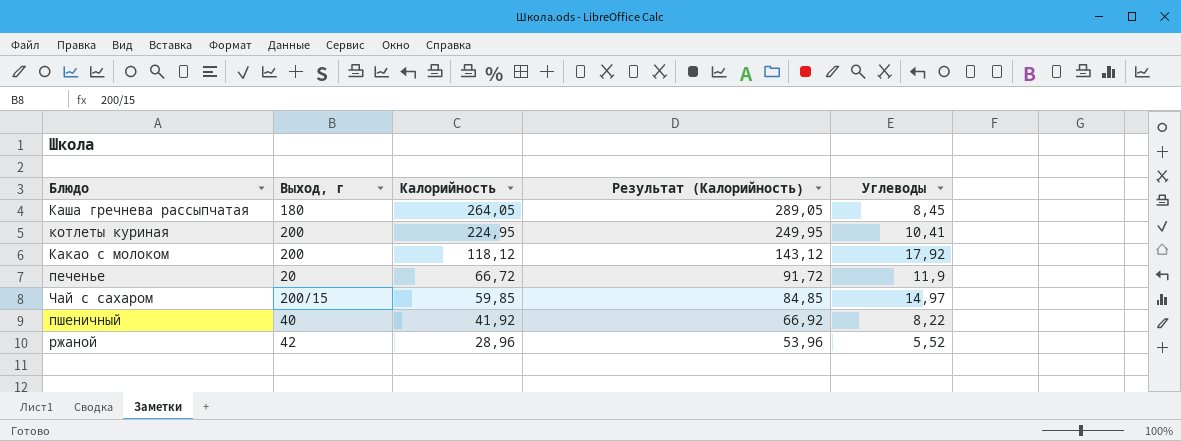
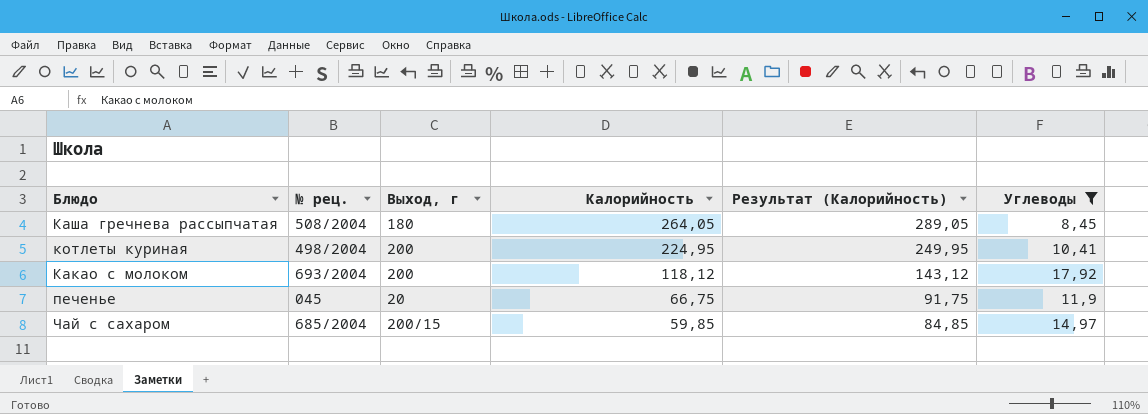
filter: none -> Углеводы >= 8,45
column № рец. | position: none -> 2
печенье | Калорийность: 66,72 -> 66,75
печенье | Результат (Калорийность): 91,72 -> 91,75

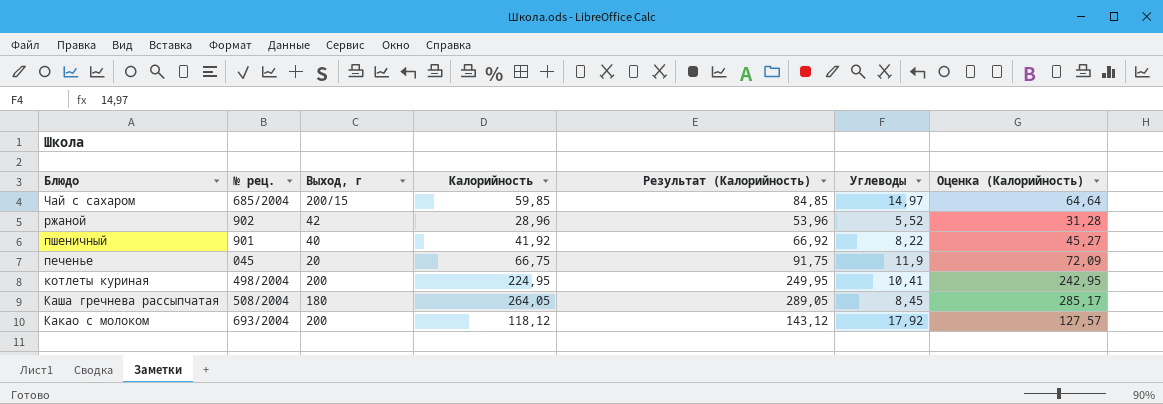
filter: Углеводы >= 8,45 -> none
row order: Калорийность descending -> Блюдо descending
column Оценка (Калорийность) | formula: none -> [Калорийность] * 1,08

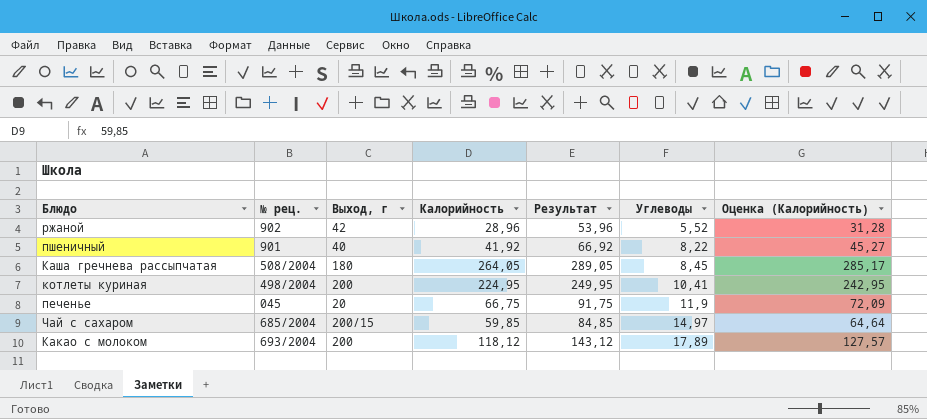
row order: Блюдо descending -> Углеводы ascending
column name: Результат (Калорийность) -> Результат
Какао с молоком | Углеводы: 17,92 -> 17,89

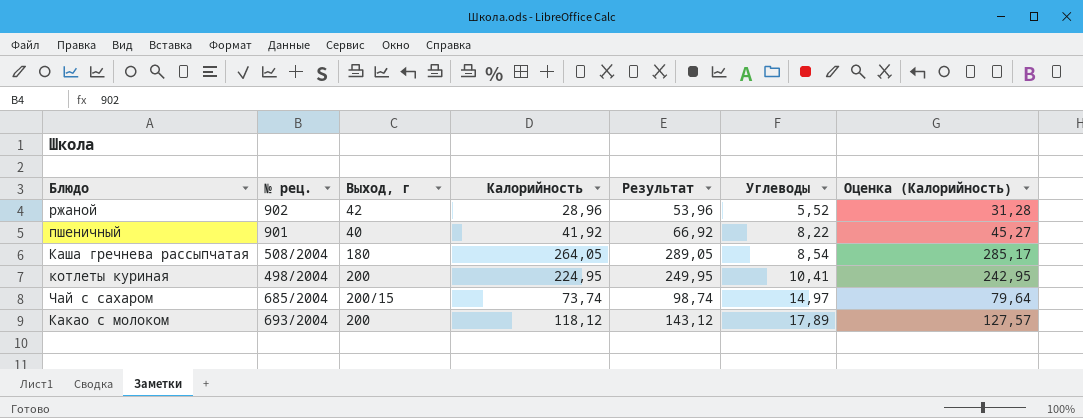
row печенье: 045 | 20 | 66,75 | 91,75 | 11,9 | 72,09 -> none
Каша гречнева рассыпчатая | Углеводы: 8,45 -> 8,54
Чай с сахаром | Калорийность: 59,85 -> 73,74
Чай с сахаром | Результат: 84,85 -> 98,74
Чай с сахаром | Оценка (Калорийность): 64,64 -> 79,64

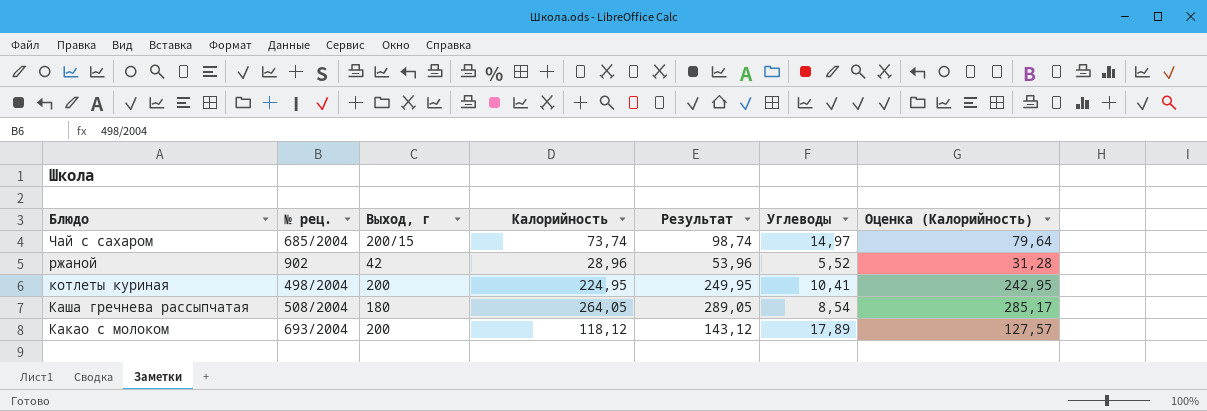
row order: Углеводы ascending -> Блюдо descending
row пшеничный: 901 | 40 | 41,92 | 66,92 | 8,22 | 45,27 -> none

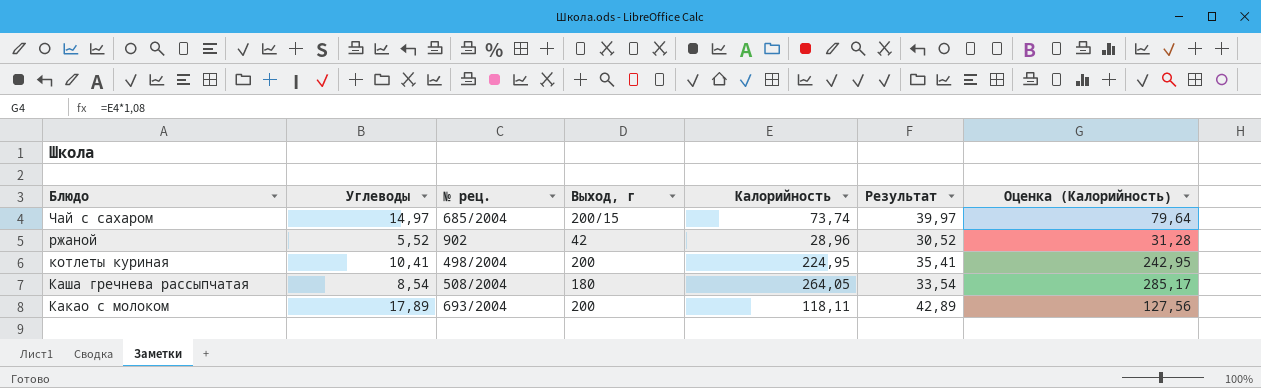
column Углеводы | position: 6 -> 2
column Результат | formula: [Калорийность] + 25 -> [Углеводы] + 25
Какао с молоком | Калорийность: 118,12 -> 118,11
Какао с молоком | Оценка (Калорийность): 127,57 -> 127,56

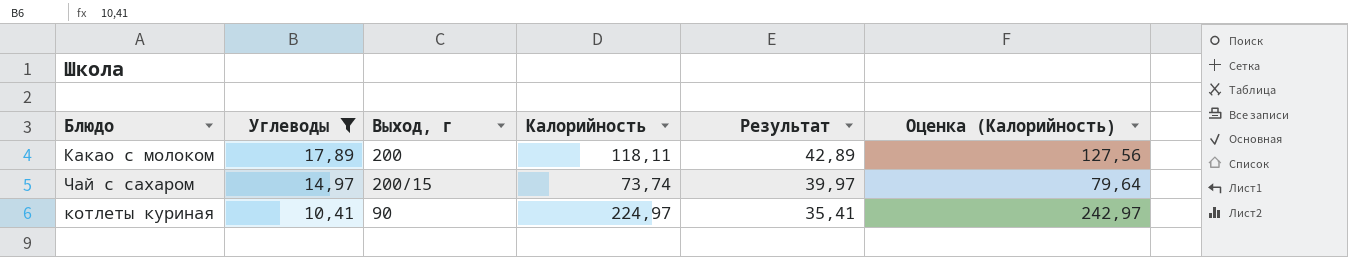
filter: none -> Углеводы >= 10,41
row order: Блюдо descending -> Углеводы descending
column № рец. | position: 3 -> none
котлеты куриная | Выход, г: 200 -> 90
котлеты куриная | Калорийность: 224,95 -> 224,97
котлеты куриная | Оценка (Калорийность): 242,95 -> 242,97

